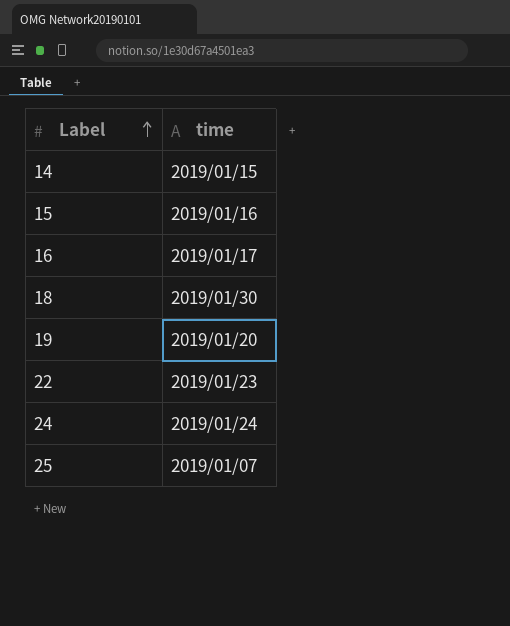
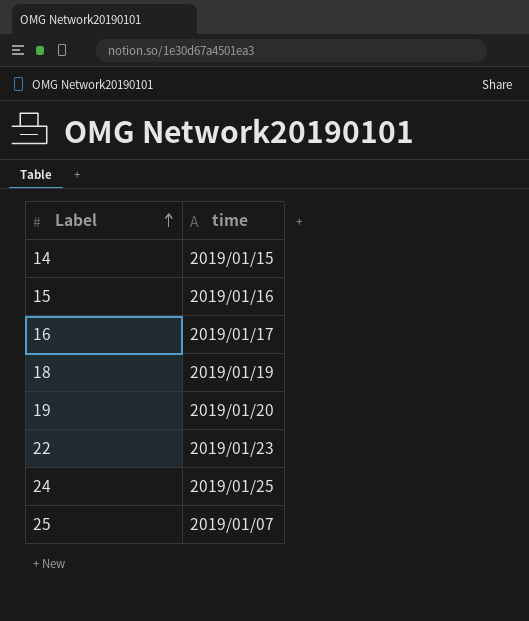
18 | time: 2019/01/30 -> 2019/01/19
24 | time: 2019/01/24 -> 2019/01/25

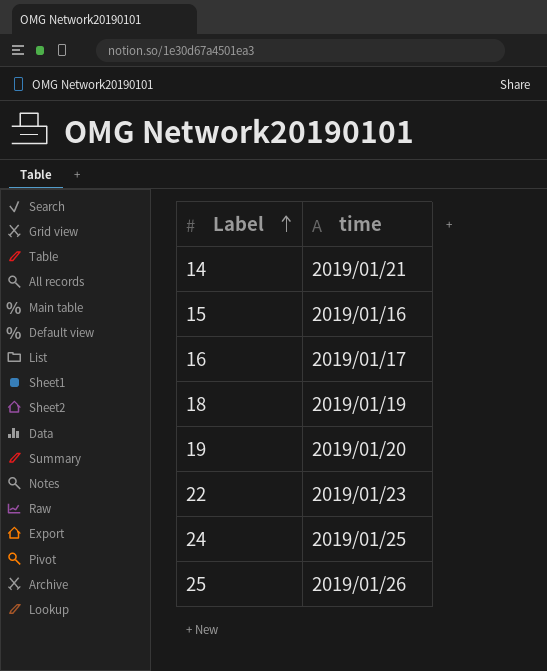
14 | time: 2019/01/15 -> 2019/01/21
25 | time: 2019/01/07 -> 2019/01/26

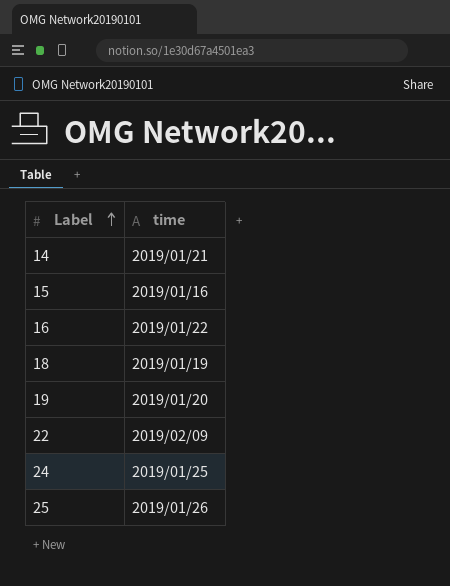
16 | time: 2019/01/17 -> 2019/01/22
22 | time: 2019/01/23 -> 2019/02/09

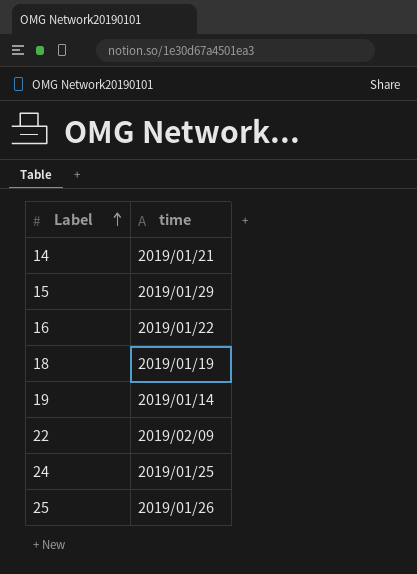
15 | time: 2019/01/16 -> 2019/01/29
19 | time: 2019/01/20 -> 2019/01/14

